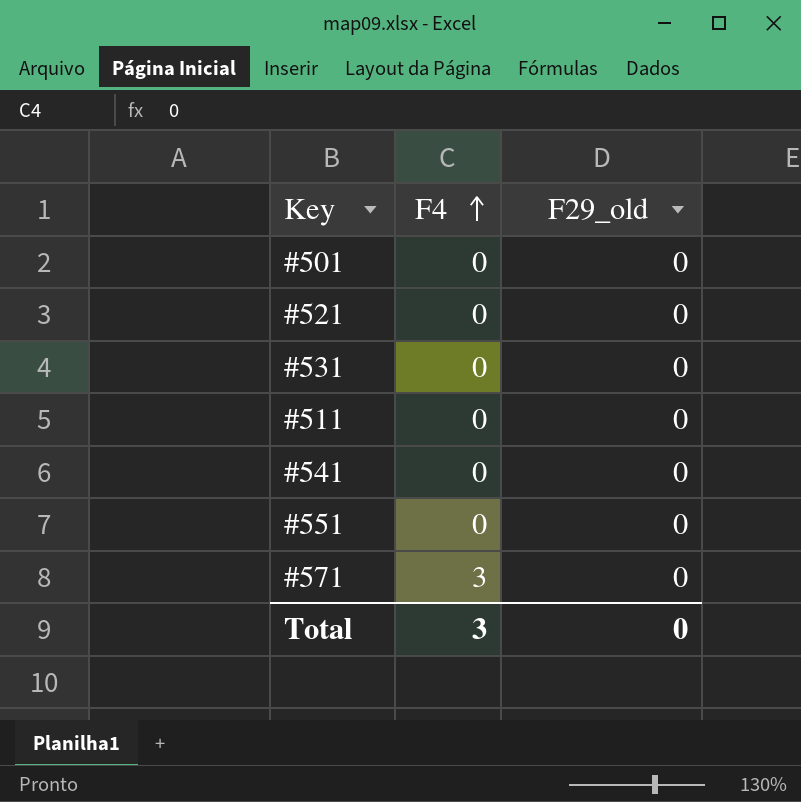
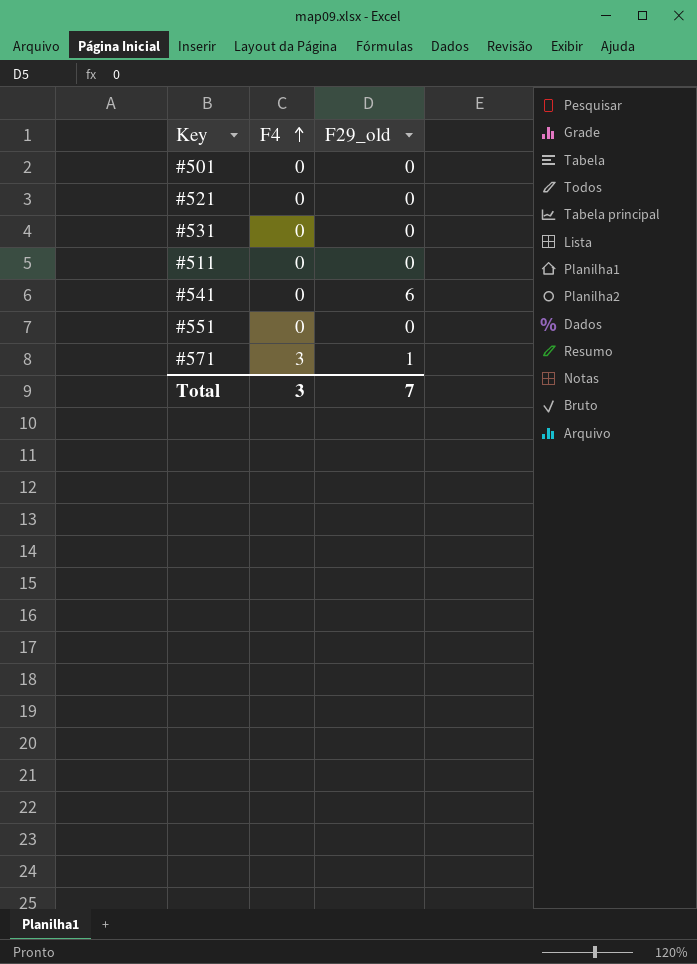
#541 | F29_old: 0 -> 6
#571 | F29_old: 0 -> 1
Total | F29_old: 0 -> 7

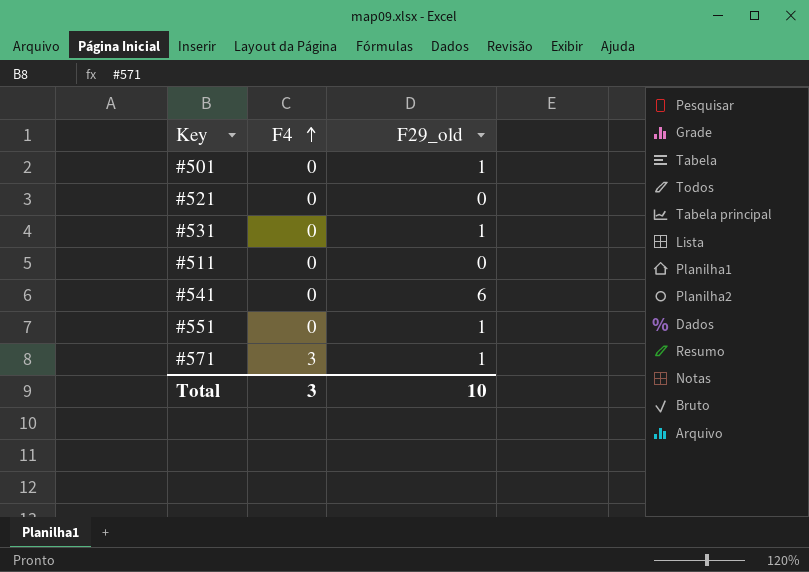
#501 | F29_old: 0 -> 1
#531 | F29_old: 0 -> 1
#551 | F29_old: 0 -> 1
Total | F29_old: 7 -> 10

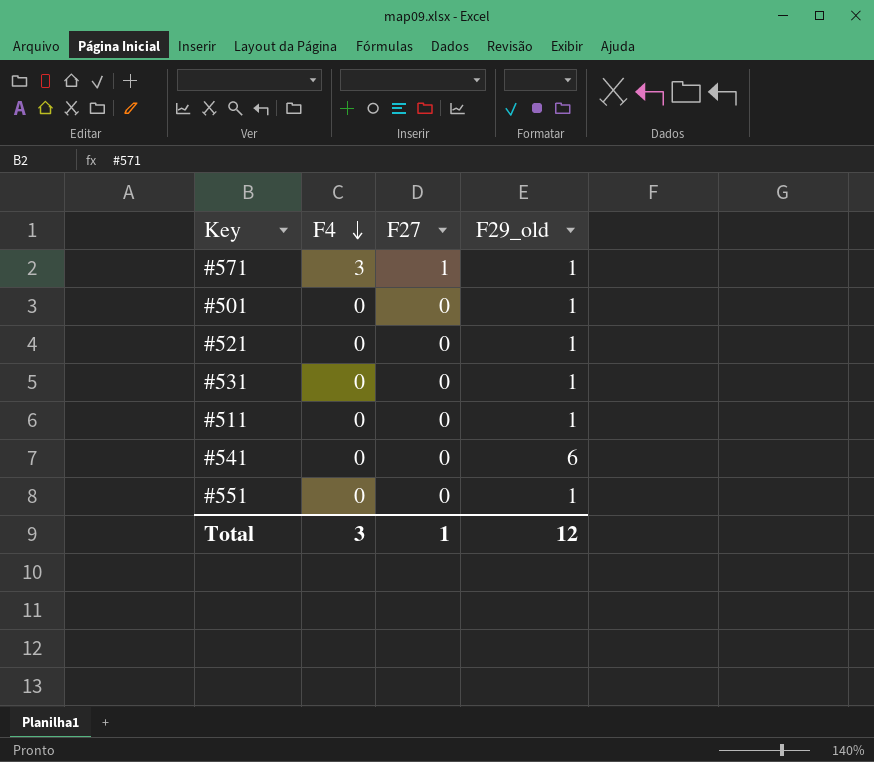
row order: F4 ascending -> F4 descending
column F27 | position: none -> 3
#521 | F29_old: 0 -> 1
#511 | F29_old: 0 -> 1
Total | F29_old: 10 -> 12

